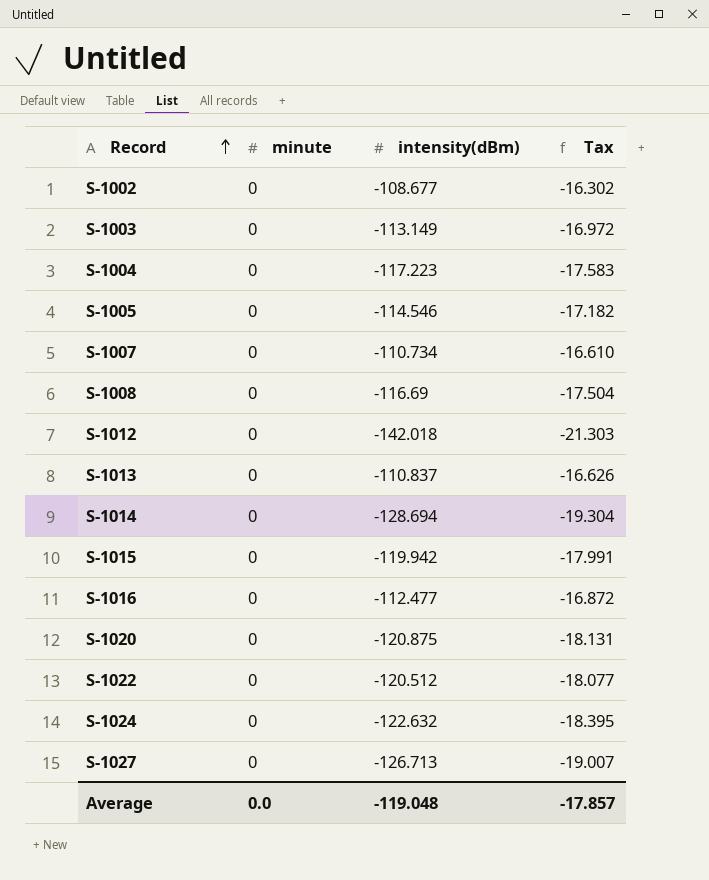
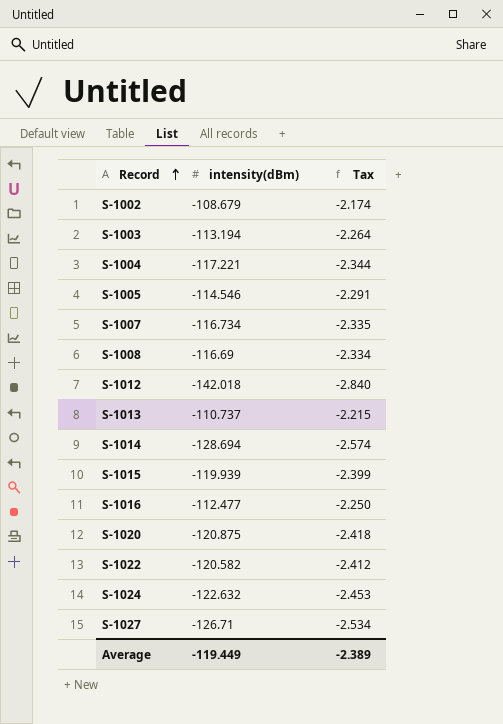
column minute | position: 2 -> none
column Tax | formula: [intensity(dBm)] * 0.15 -> [intensity(dBm)] * 0.02
S-1002 | intensity(dBm): -108.677 -> -108.679
S-1003 | intensity(dBm): -113.149 -> -113.194
S-1004 | intensity(dBm): -117.223 -> -117.221
S-1007 | intensity(dBm): -110.734 -> -116.734
S-1013 | intensity(dBm): -110.837 -> -110.737
S-1015 | intensity(dBm): -119.942 -> -119.939
S-1022 | intensity(dBm): -120.512 -> -120.582
S-1027 | intensity(dBm): -126.713 -> -126.71
Average | intensity(dBm): -119.048 -> -119.449
Average | Tax: -17.857 -> -2.389

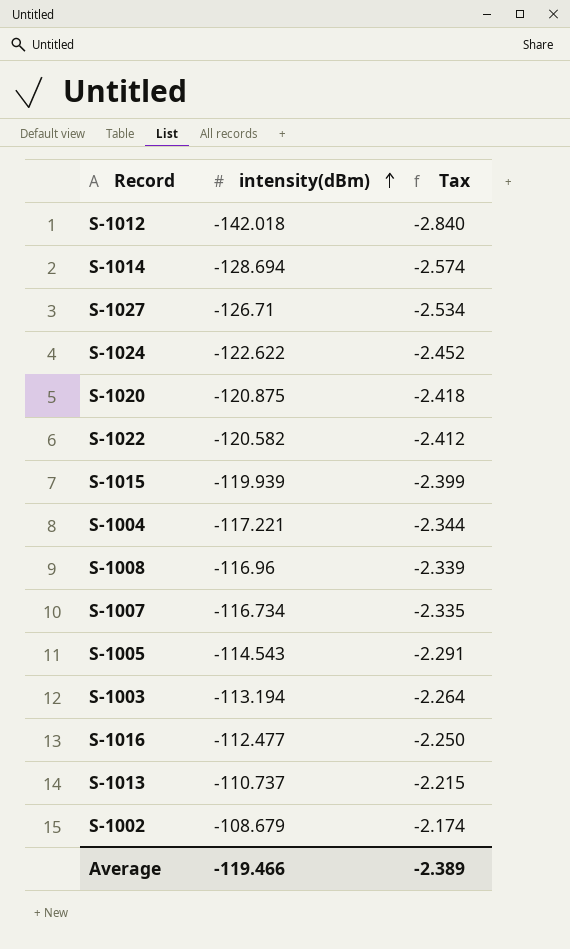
row order: Record ascending -> intensity(dBm) ascending
S-1024 | intensity(dBm): -122.632 -> -122.622
S-1024 | Tax: -2.453 -> -2.452
S-1008 | intensity(dBm): -116.69 -> -116.96
S-1008 | Tax: -2.334 -> -2.339
S-1005 | intensity(dBm): -114.546 -> -114.543
Average | intensity(dBm): -119.449 -> -119.466

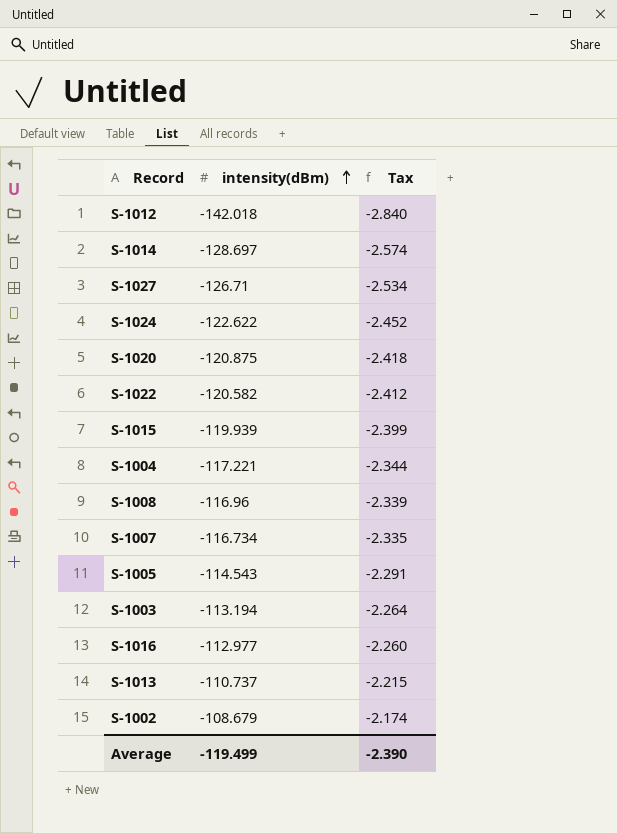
S-1014 | intensity(dBm): -128.694 -> -128.697
S-1016 | intensity(dBm): -112.477 -> -112.977
S-1016 | Tax: -2.250 -> -2.260
Average | intensity(dBm): -119.466 -> -119.499
Average | Tax: -2.389 -> -2.390

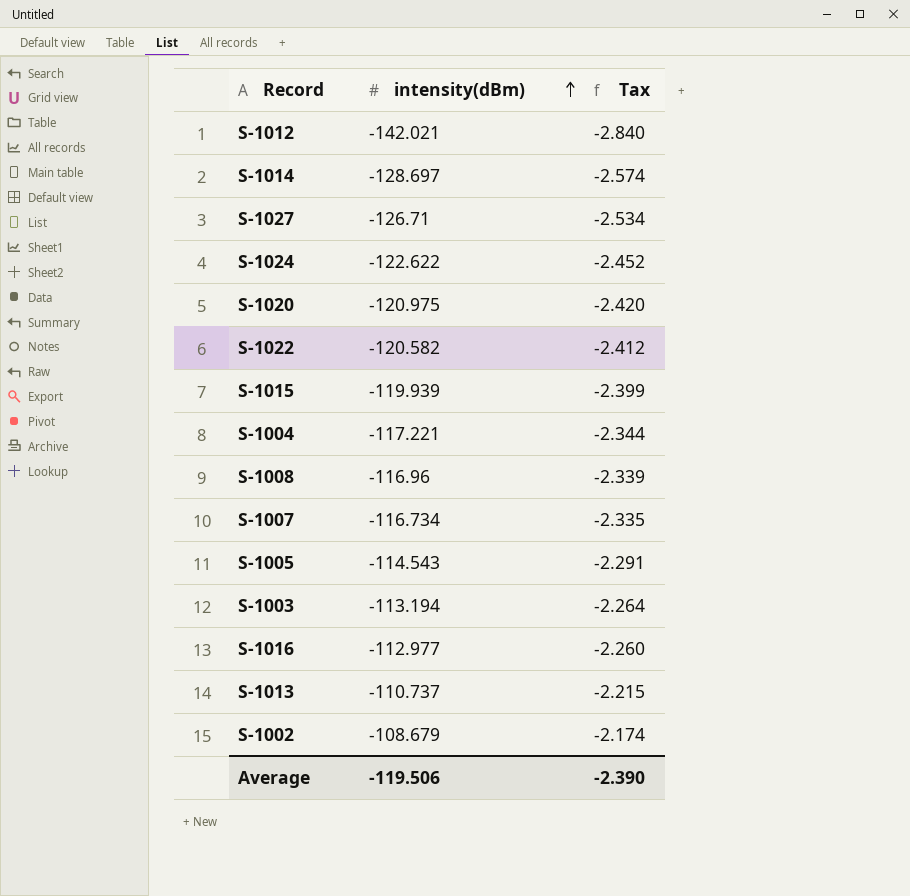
S-1012 | intensity(dBm): -142.018 -> -142.021
S-1020 | intensity(dBm): -120.875 -> -120.975
S-1020 | Tax: -2.418 -> -2.420
Average | intensity(dBm): -119.499 -> -119.506

